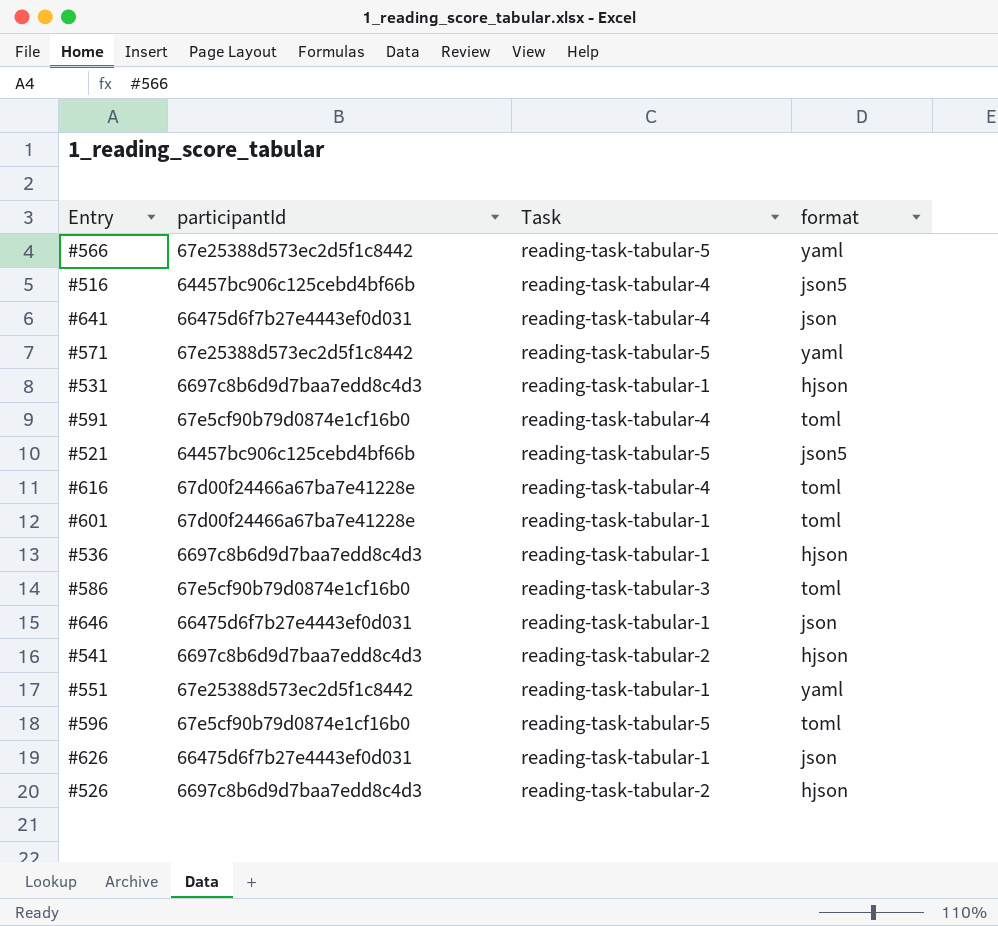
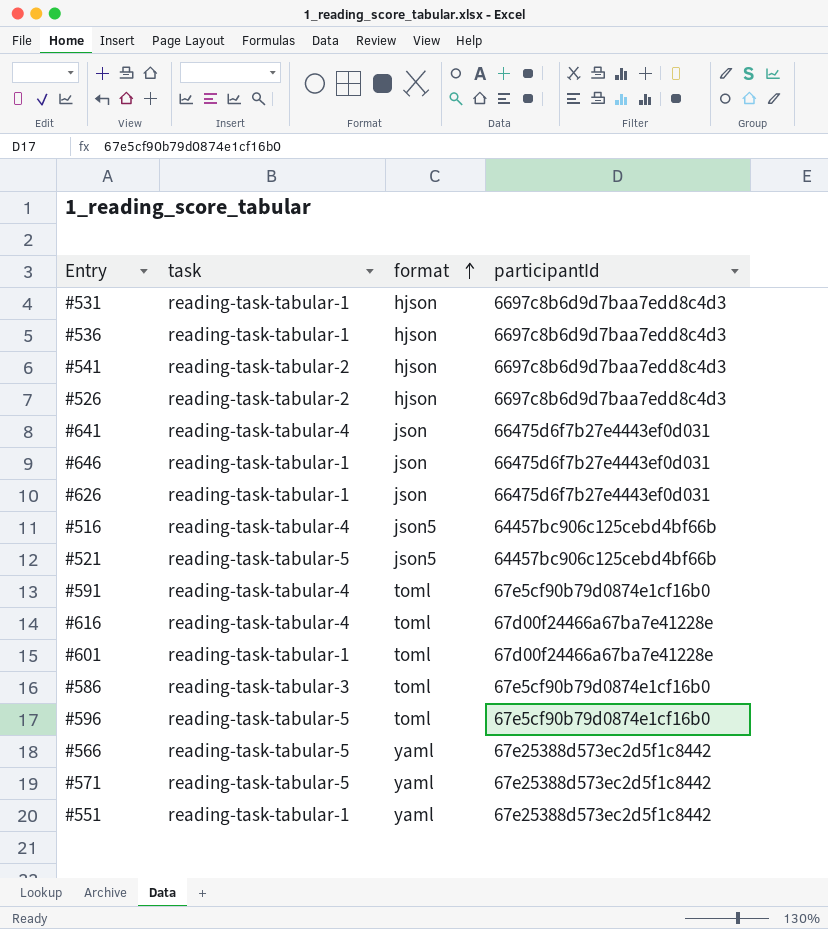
row order: none -> format ascending
column name: Task -> task
column participantId | position: 2 -> 4

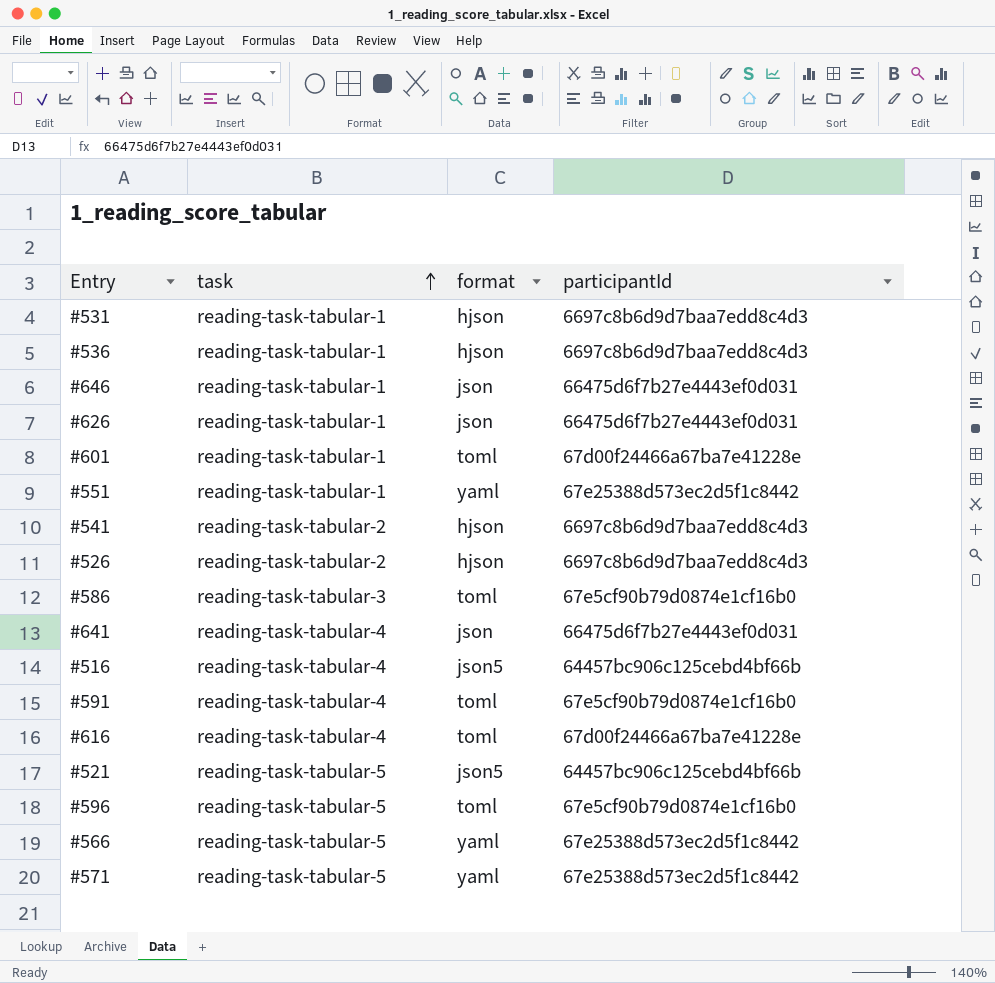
row order: format ascending -> task ascending

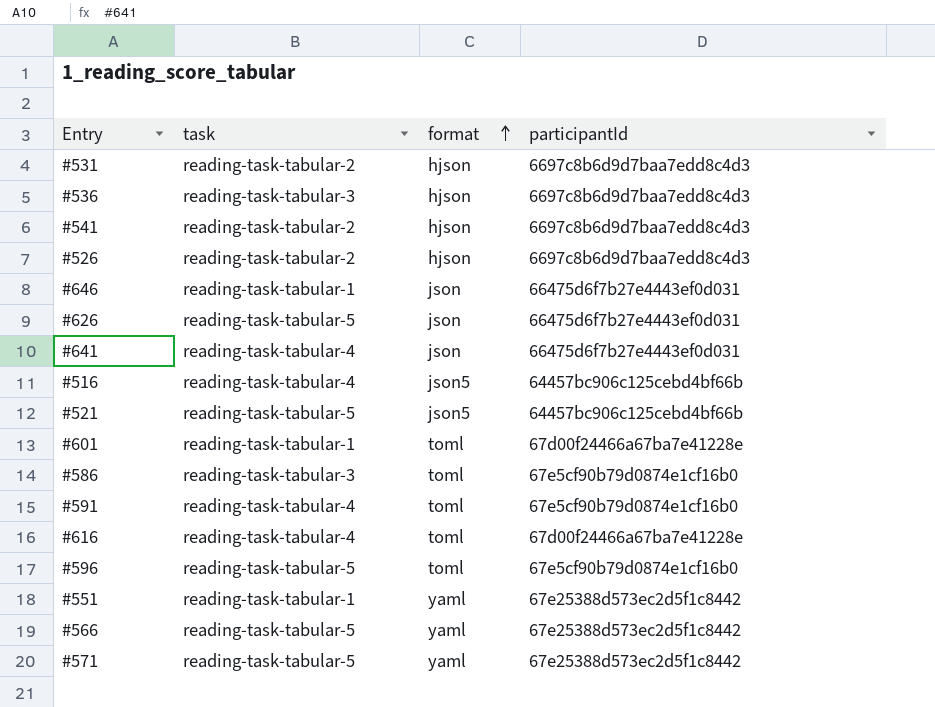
row order: task ascending -> format ascending
#531 | task: reading-task-tabular-1 -> reading-task-tabular-2
#536 | task: reading-task-tabular-1 -> reading-task-tabular-3
#626 | task: reading-task-tabular-1 -> reading-task-tabular-5

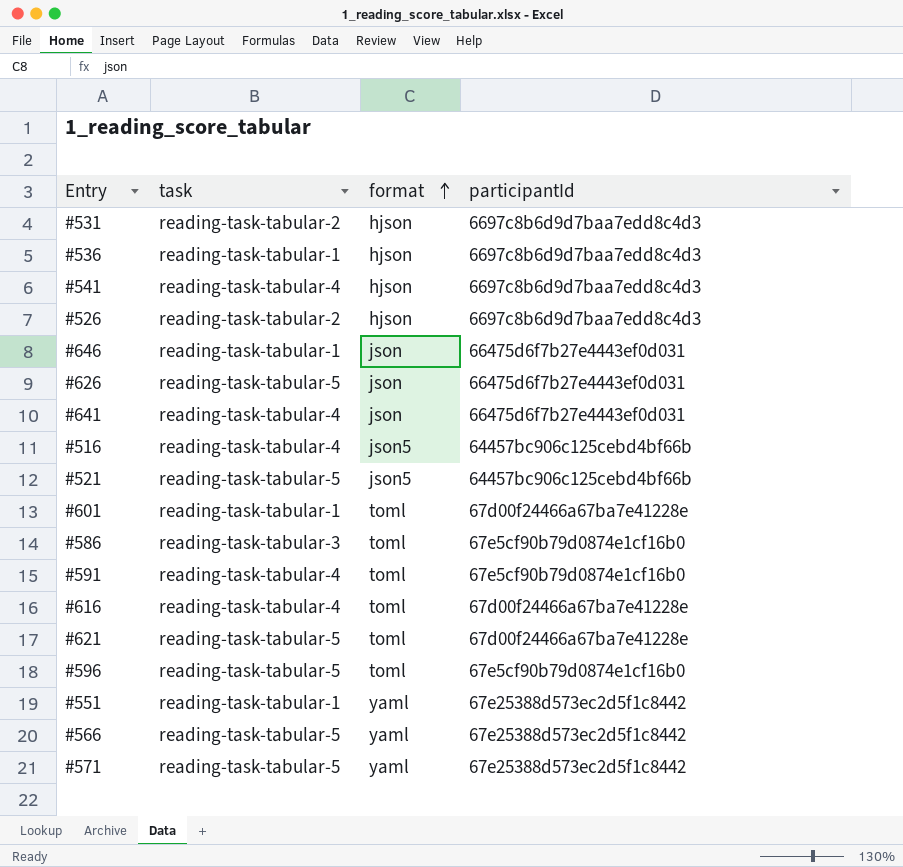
#536 | task: reading-task-tabular-3 -> reading-task-tabular-1
#541 | task: reading-task-tabular-2 -> reading-task-tabular-4
row #621: none -> reading-task-tabular-5 | toml | 67d00f24466a67ba7e41228e

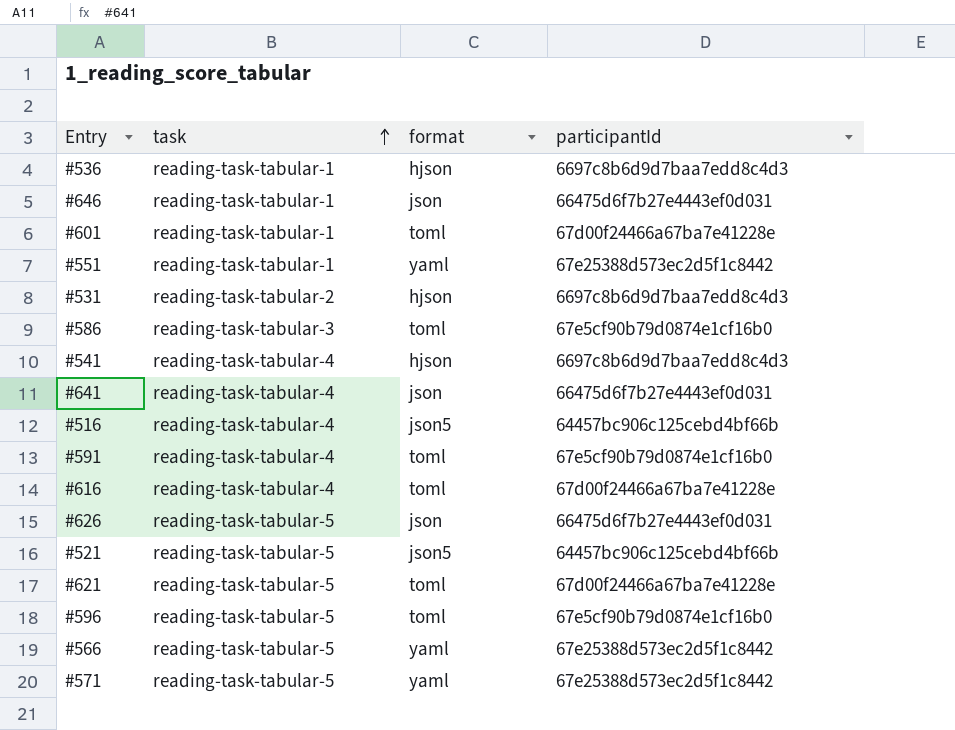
row order: format ascending -> task ascending
row #526: reading-task-tabular-2 | hjson | 6697c8b6d9d7baa7edd8c4d3 -> none

